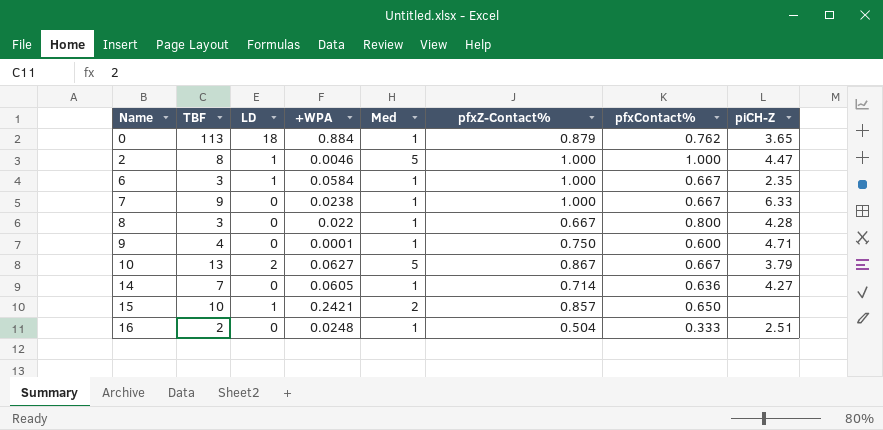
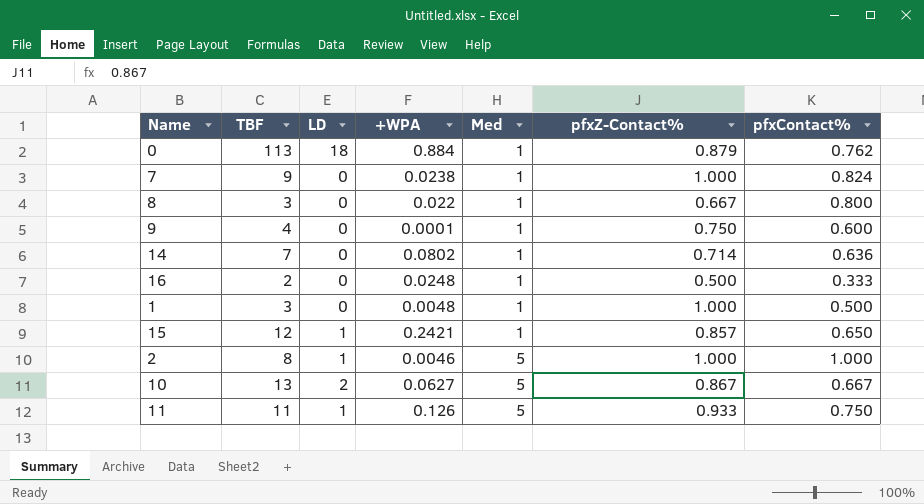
row order: Name ascending -> Med ascending
column piCH-Z | position: 8 -> none
row 6: 3 | 1 | 0.0584 | 1 | 1.000 | 0.667 | 2.35 -> none
7 | pfxContact%: 0.667 -> 0.824
14 | +WPA: 0.0605 -> 0.0802
16 | pfxZ-Contact%: 0.504 -> 0.500
row 1: none -> 3 | 0 | 0.0048 | 1 | 1.000 | 0.500
15 | TBF: 10 -> 12
15 | Med: 2 -> 1
row 11: none -> 11 | 1 | 0.126 | 5 | 0.933 | 0.750

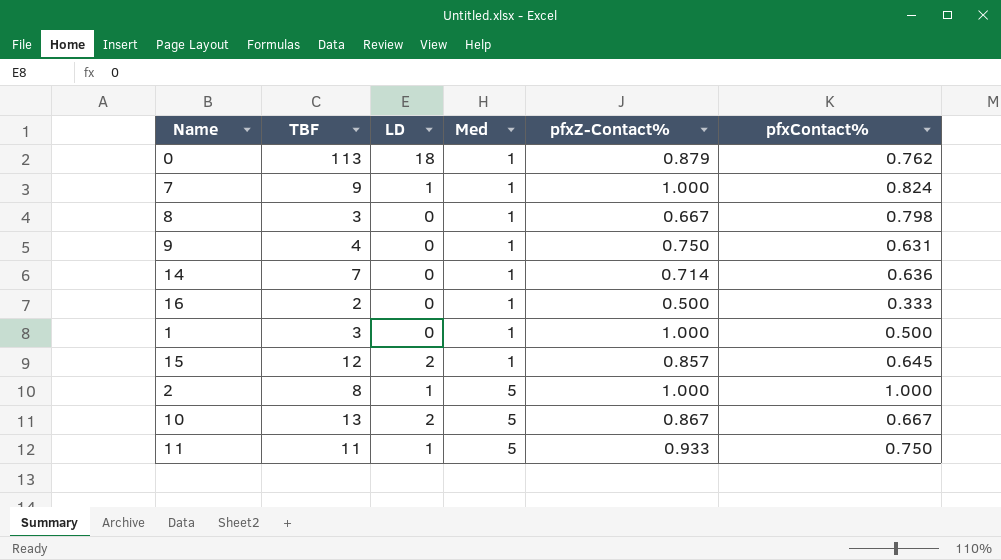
column +WPA | position: 4 -> none
7 | LD: 0 -> 1
8 | pfxContact%: 0.800 -> 0.798
9 | pfxContact%: 0.600 -> 0.631
15 | LD: 1 -> 2
15 | pfxContact%: 0.650 -> 0.645

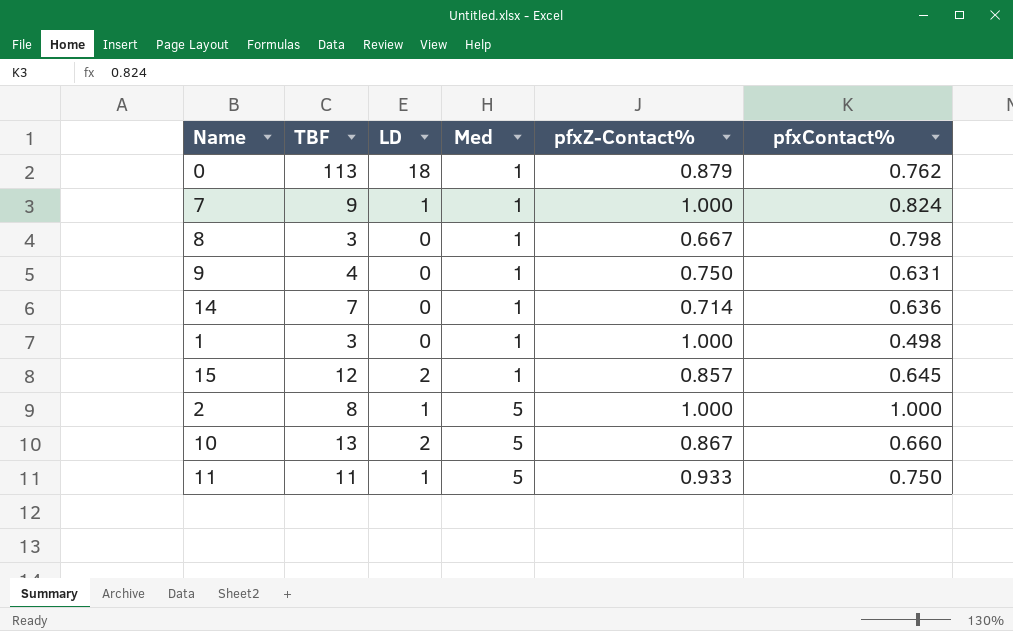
row 16: 2 | 0 | 1 | 0.500 | 0.333 -> none
1 | pfxContact%: 0.500 -> 0.498
10 | pfxContact%: 0.667 -> 0.660

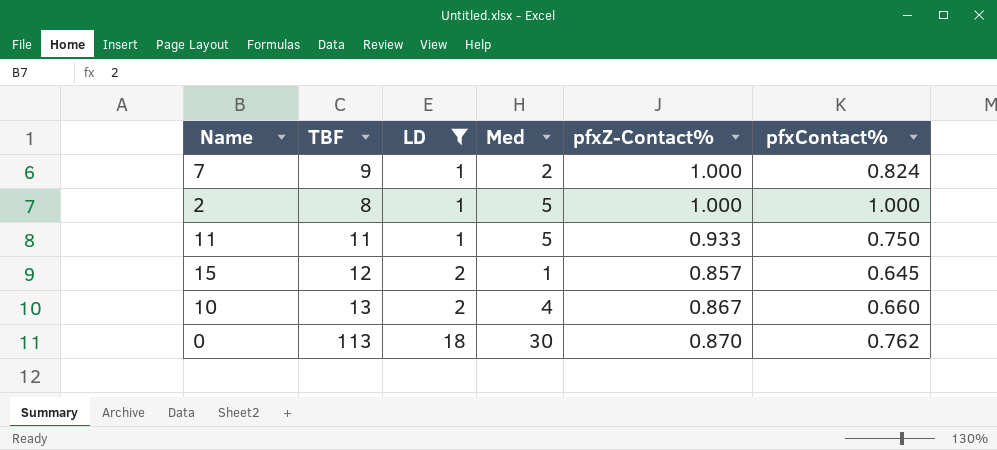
filter: none -> LD != 0
row order: Med ascending -> LD ascending
7 | Med: 1 -> 2
10 | Med: 5 -> 4
0 | Med: 1 -> 30
0 | pfxZ-Contact%: 0.879 -> 0.870

